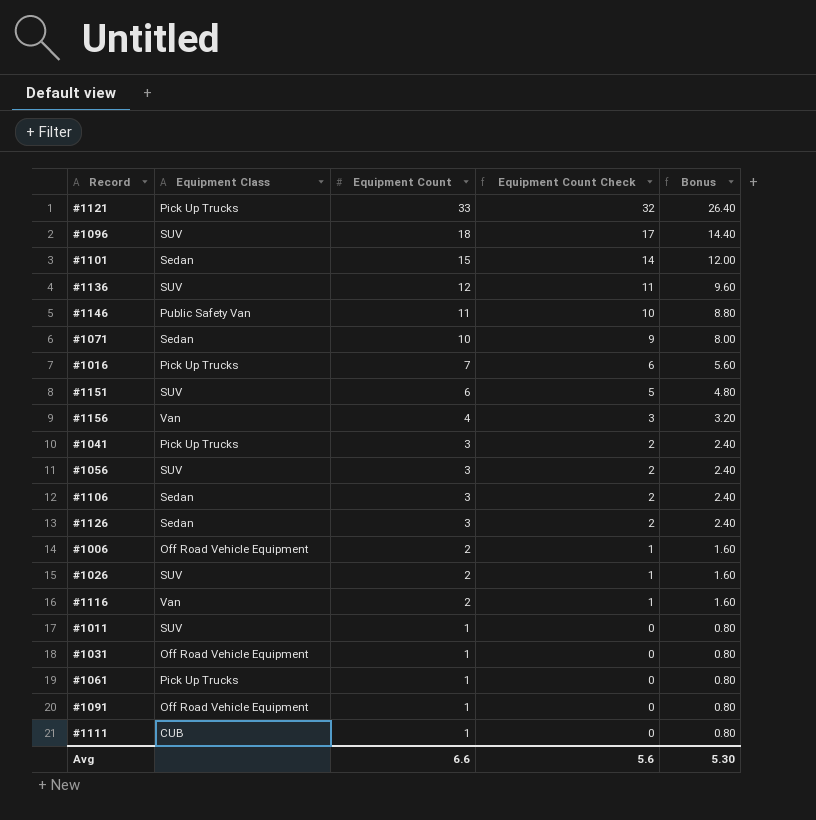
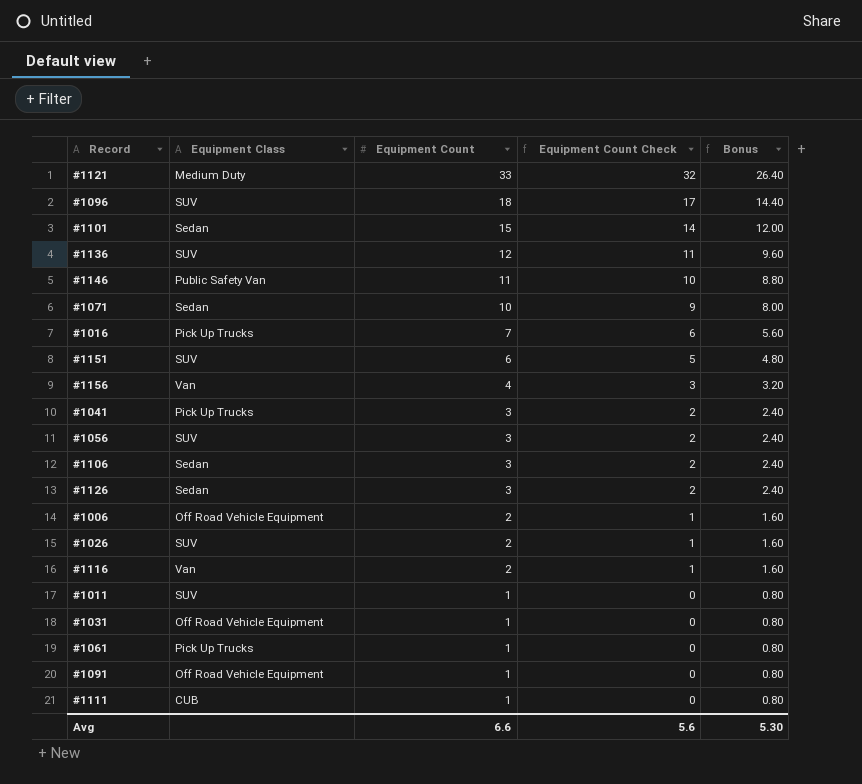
#1121 | Equipment Class: Pick Up Trucks -> Medium Duty

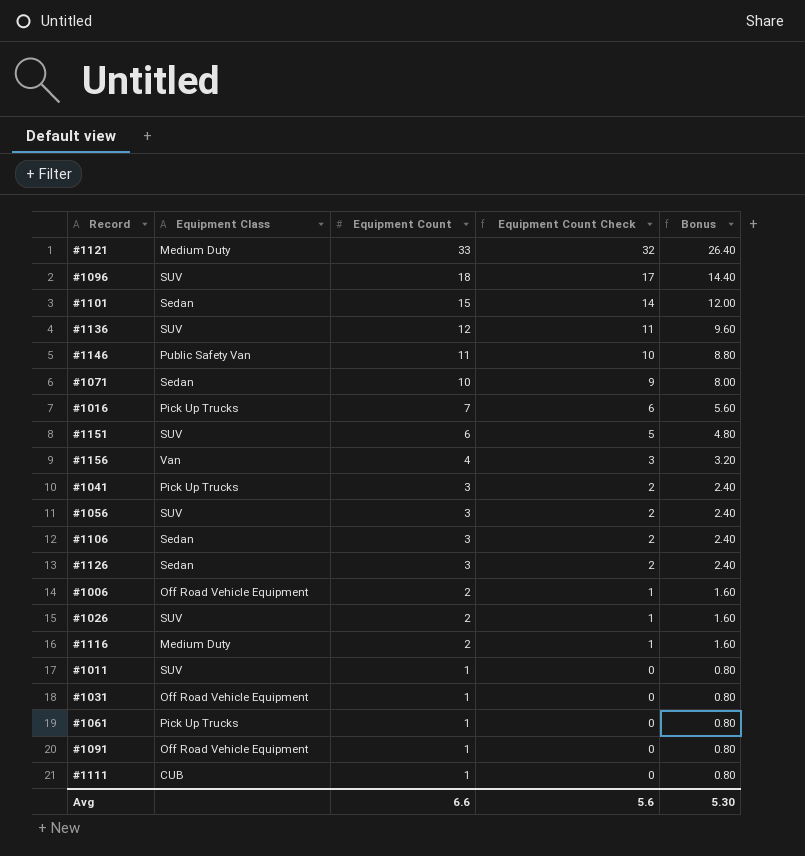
#1116 | Equipment Class: Van -> Medium Duty

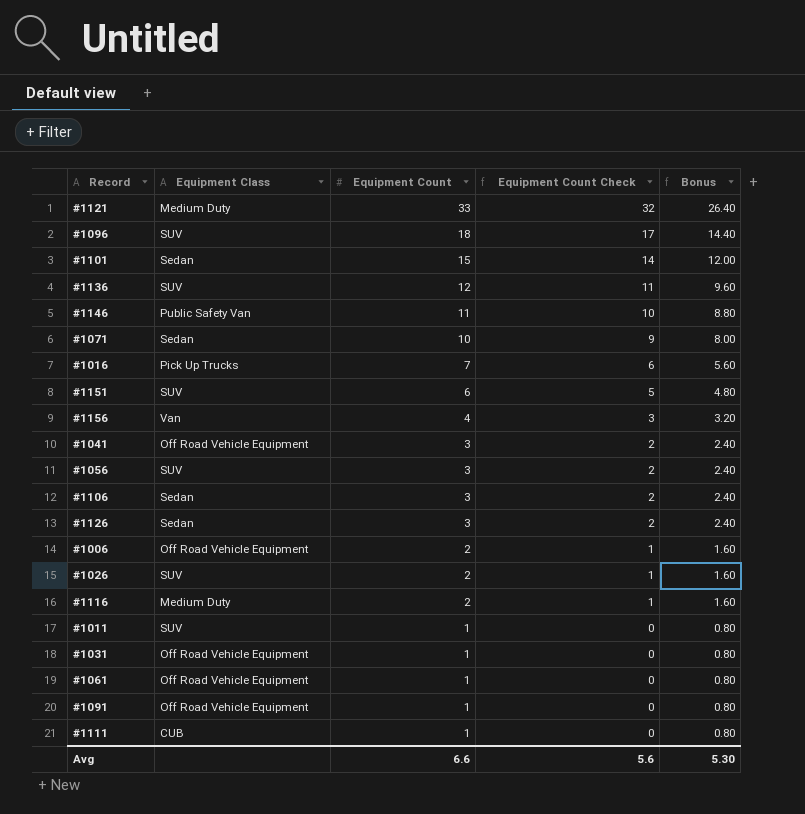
#1041 | Equipment Class: Pick Up Trucks -> Off Road Vehicle Equipment
#1061 | Equipment Class: Pick Up Trucks -> Off Road Vehicle Equipment

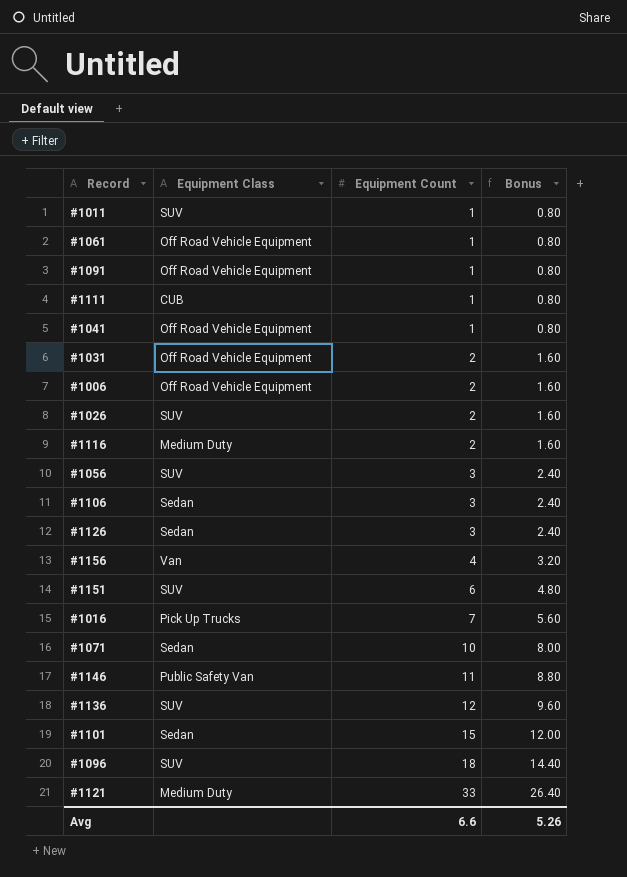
row order: Equipment Count descending -> Equipment Count ascending
column Equipment Count Check | formula: [Equipment Count] - 1 -> none
#1041 | Equipment Count: 3 -> 1
#1041 | Bonus: 2.40 -> 0.80
#1031 | Equipment Count: 1 -> 2
#1031 | Bonus: 0.80 -> 1.60
Avg | Bonus: 5.30 -> 5.26

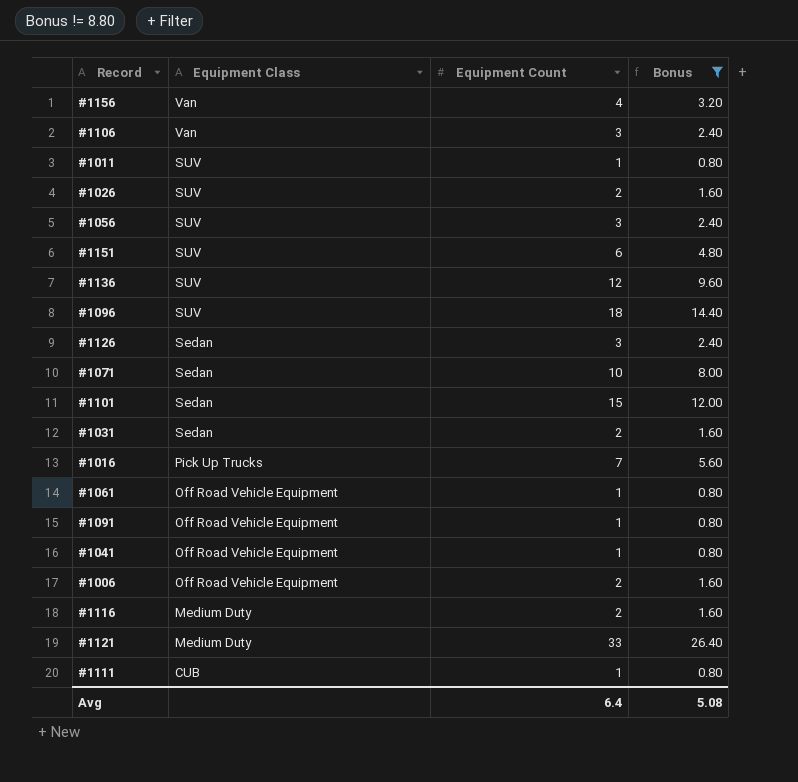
filter: none -> Bonus != 8.80
row order: Equipment Count ascending -> Equipment Class descending
#1106 | Equipment Class: Sedan -> Van
#1031 | Equipment Class: Off Road Vehicle Equipment -> Sedan
Avg | Equipment Count: 6.6 -> 6.4
Avg | Bonus: 5.26 -> 5.08

